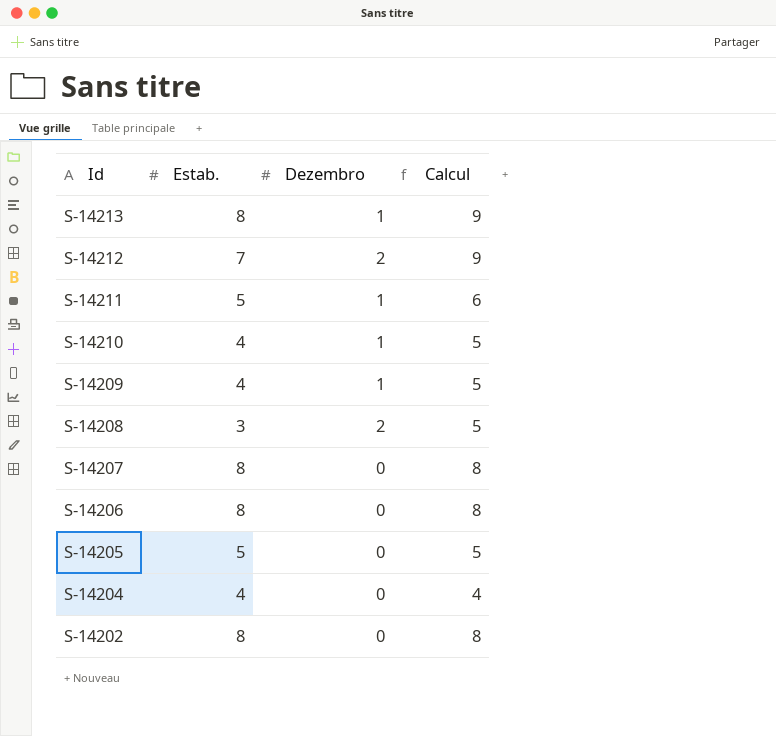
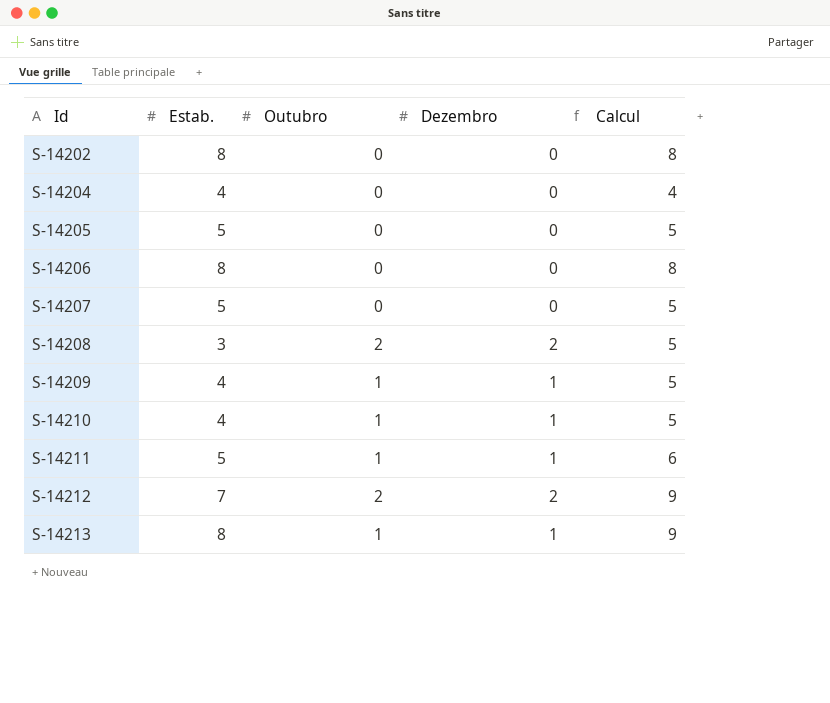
row order: Id descending -> Id ascending
column Outubro | position: none -> 3
S-14207 | Estab.: 8 -> 5
S-14207 | Calcul: 8 -> 5

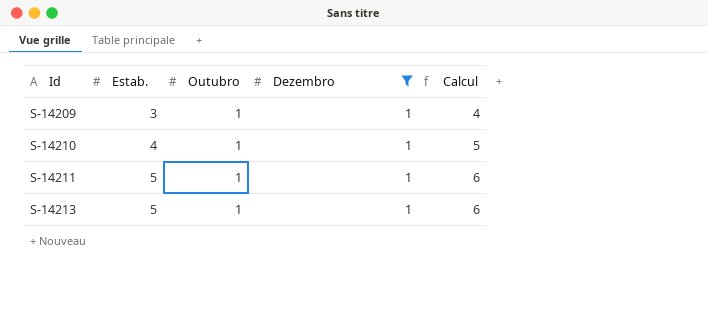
filter: none -> Dezembro = 1
S-14209 | Estab.: 4 -> 3
S-14209 | Calcul: 5 -> 4
S-14213 | Estab.: 8 -> 5
S-14213 | Calcul: 9 -> 6

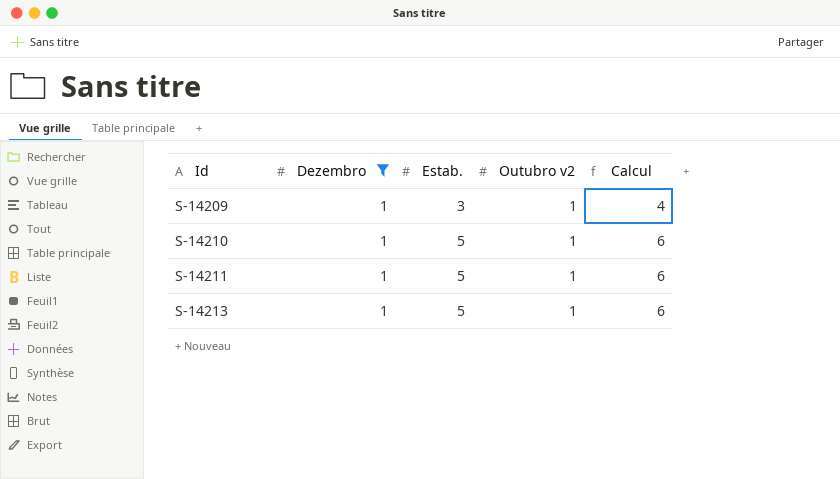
column Dezembro | position: 4 -> 2
column name: Outubro -> Outubro v2
S-14210 | Estab.: 4 -> 5
S-14210 | Calcul: 5 -> 6

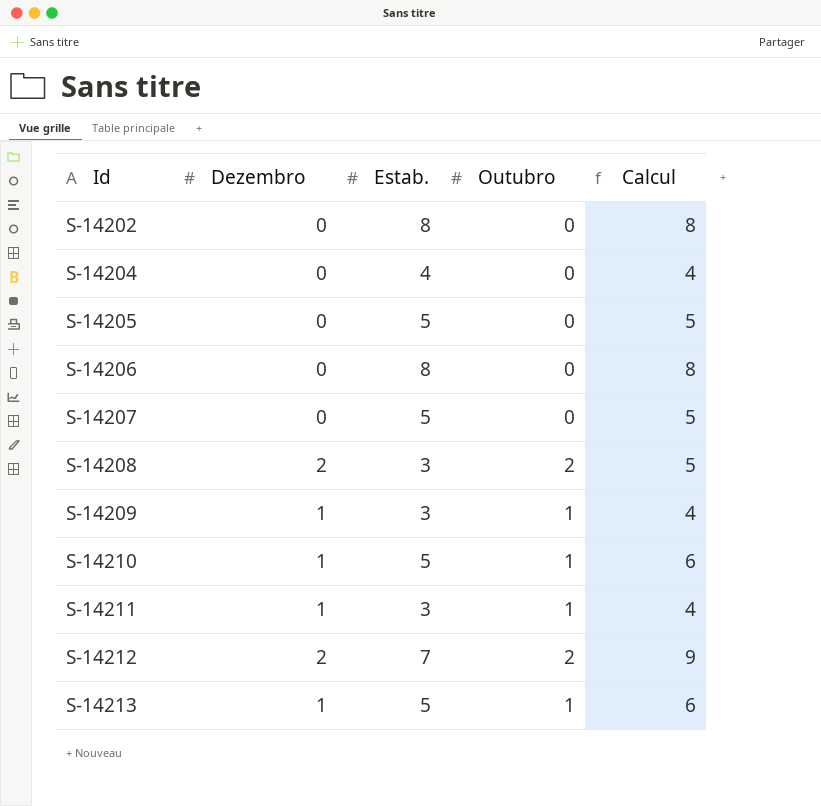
filter: Dezembro = 1 -> none
column name: Outubro v2 -> Outubro
S-14211 | Estab.: 5 -> 3
S-14211 | Calcul: 6 -> 4

